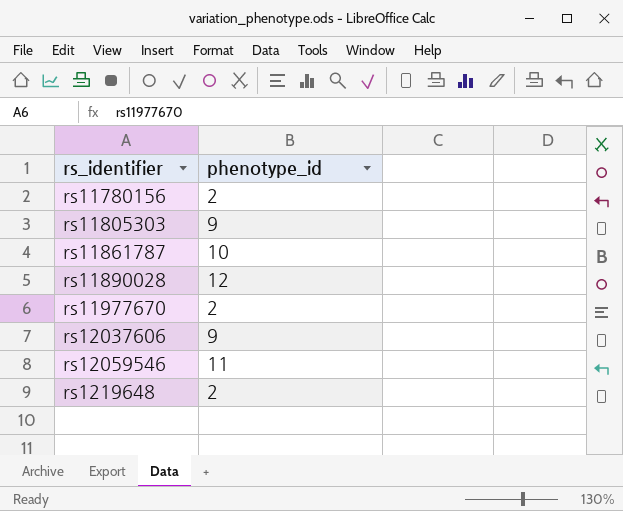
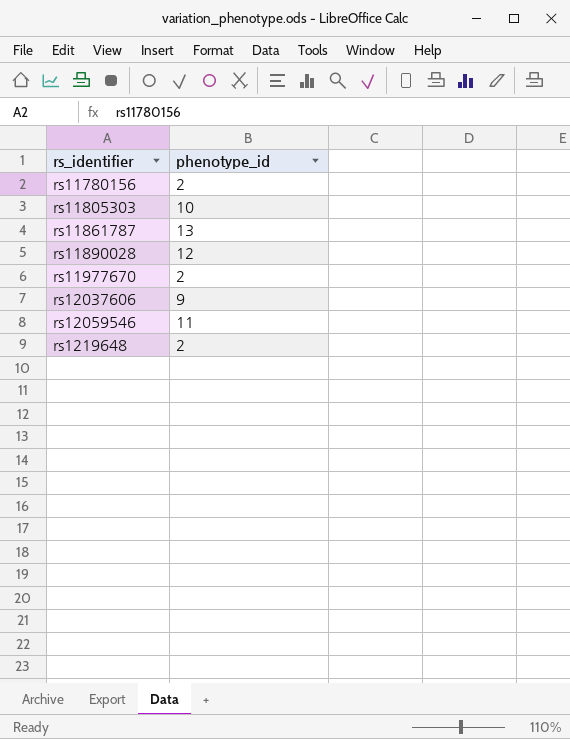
rs11805303 | phenotype_id: 9 -> 10
rs11861787 | phenotype_id: 10 -> 13

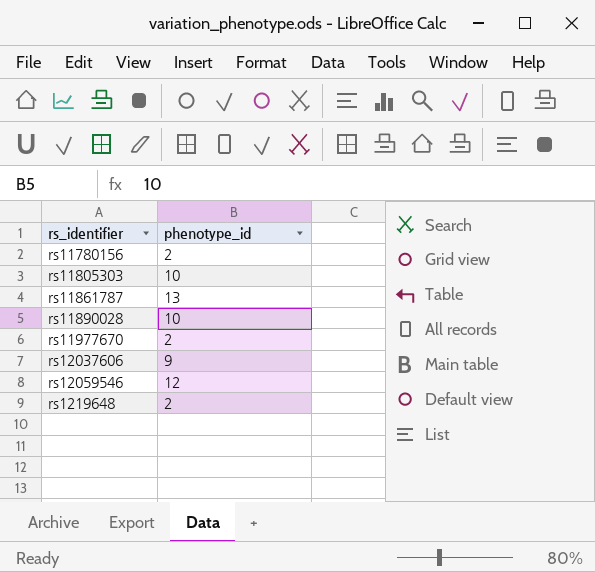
rs11890028 | phenotype_id: 12 -> 10
rs12059546 | phenotype_id: 11 -> 12

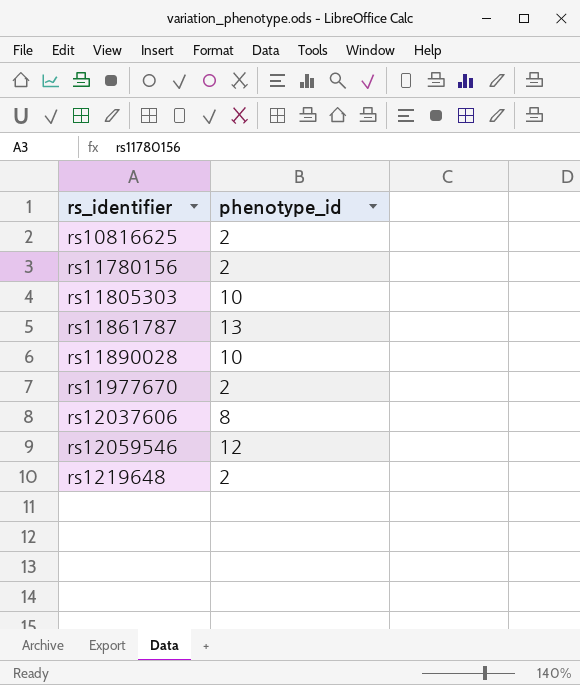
row rs10816625: none -> 2
rs12037606 | phenotype_id: 9 -> 8

